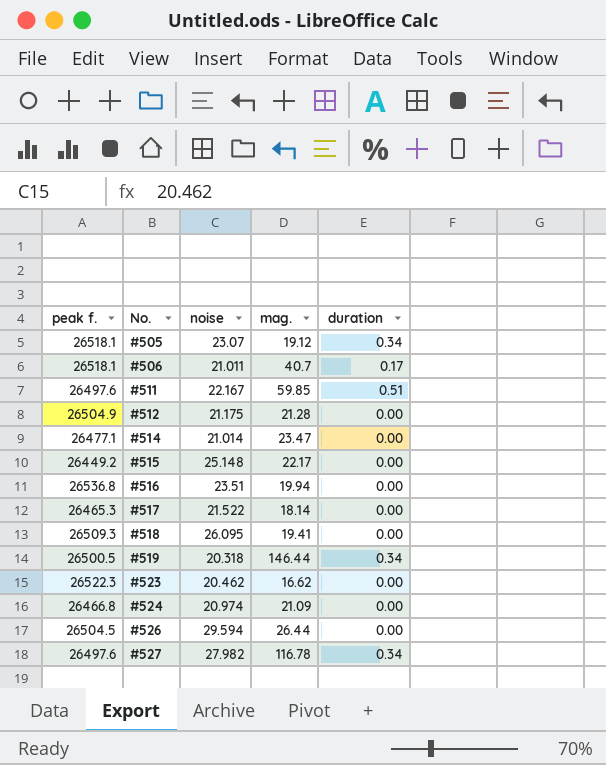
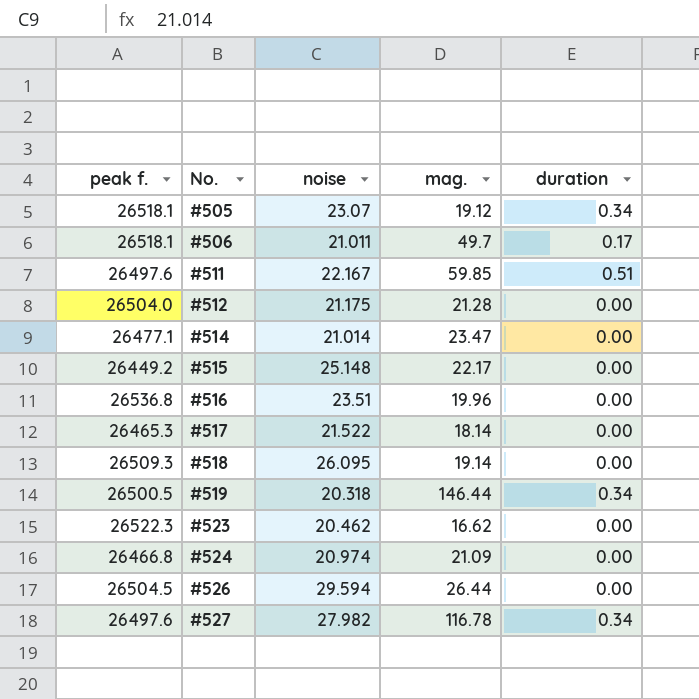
#506 | mag.: 40.7 -> 49.7
#512 | peak f.: 26504.9 -> 26504.0
#516 | mag.: 19.94 -> 19.96
#518 | mag.: 19.41 -> 19.14

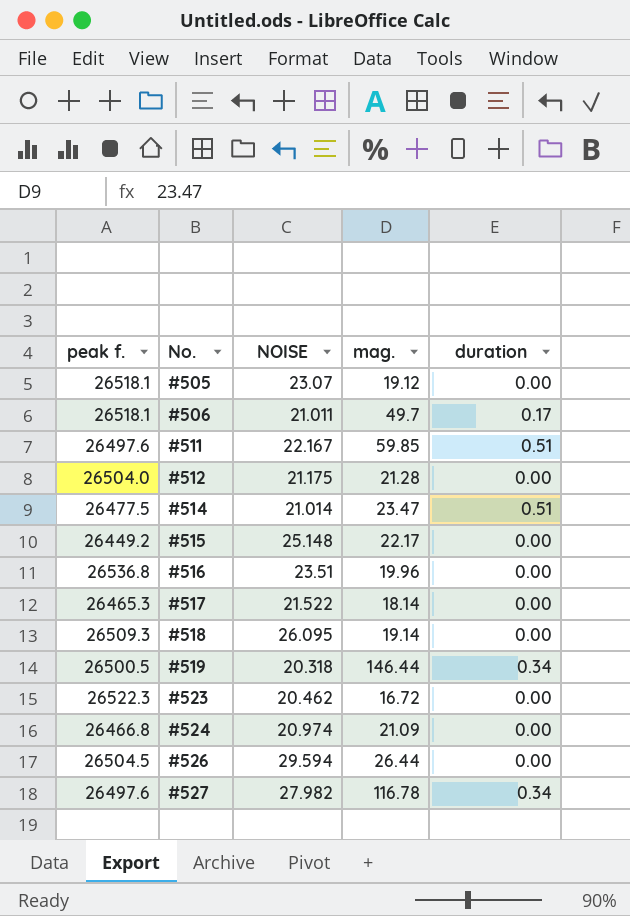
column name: noise -> NOISE
#505 | duration: 0.34 -> 0.00
#514 | peak f.: 26477.1 -> 26477.5
#514 | duration: 0.00 -> 0.51
#523 | mag.: 16.62 -> 16.72

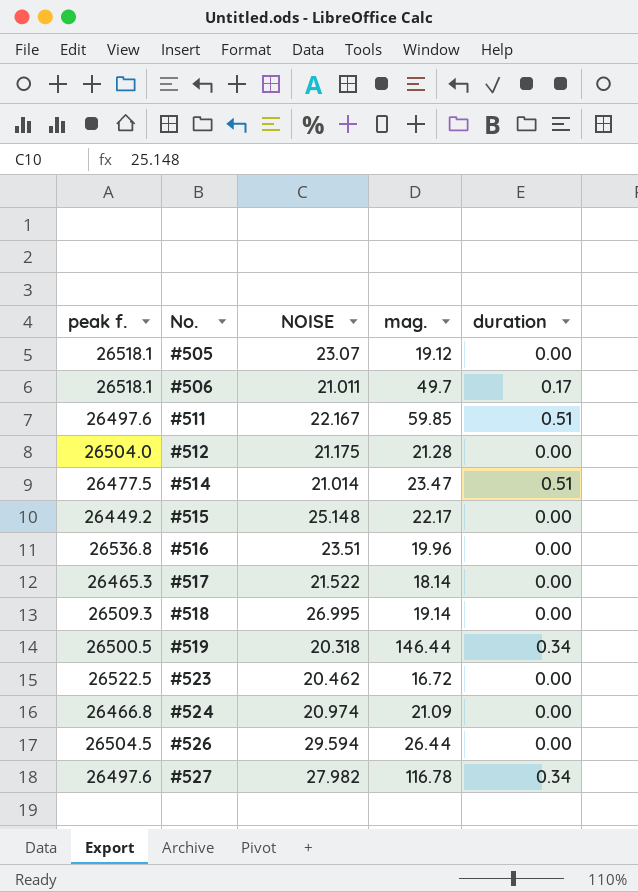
#518 | NOISE: 26.095 -> 26.995
#523 | peak f.: 26522.3 -> 26522.5

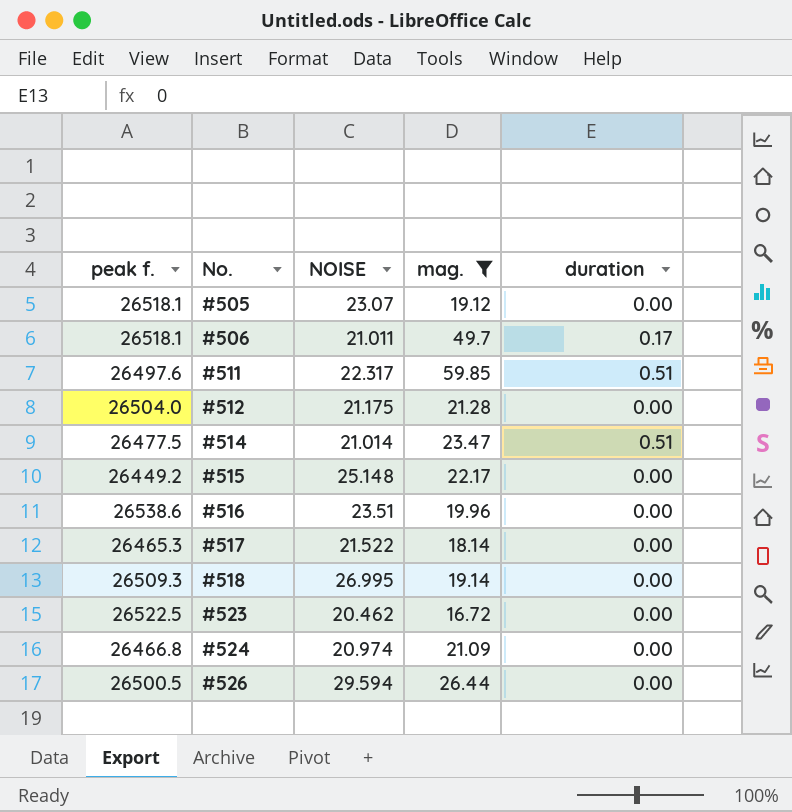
filter: none -> mag. <= 59.85
#511 | NOISE: 22.167 -> 22.317
#516 | peak f.: 26536.8 -> 26538.6
#526 | peak f.: 26504.5 -> 26500.5

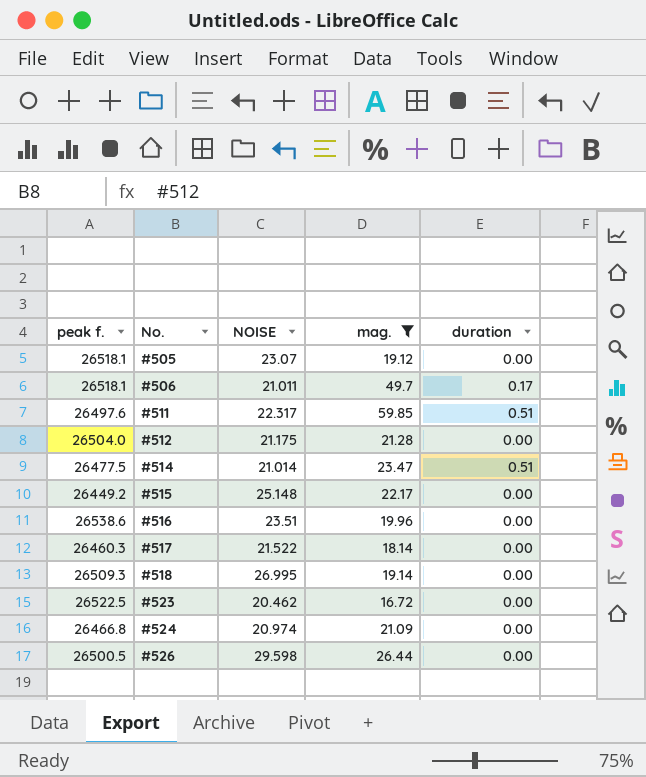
#517 | peak f.: 26465.3 -> 26460.3
#526 | NOISE: 29.594 -> 29.598

